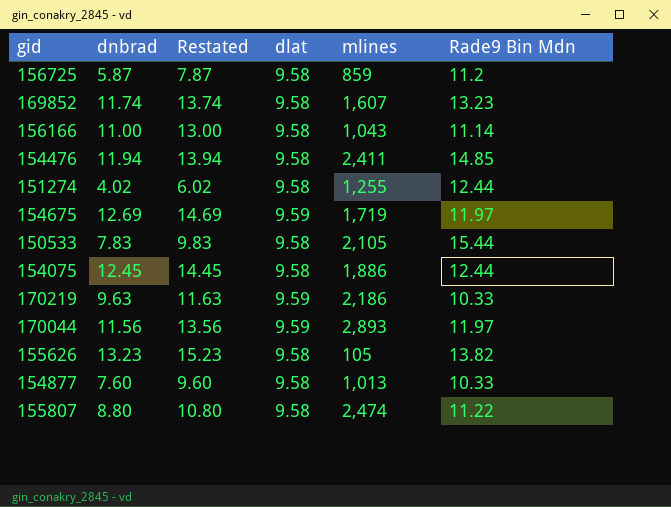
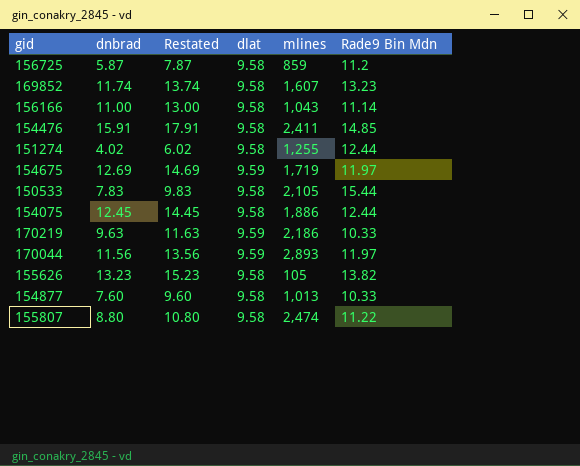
154476 | dnbrad: 11.94 -> 15.91
154476 | Restated: 13.94 -> 17.91

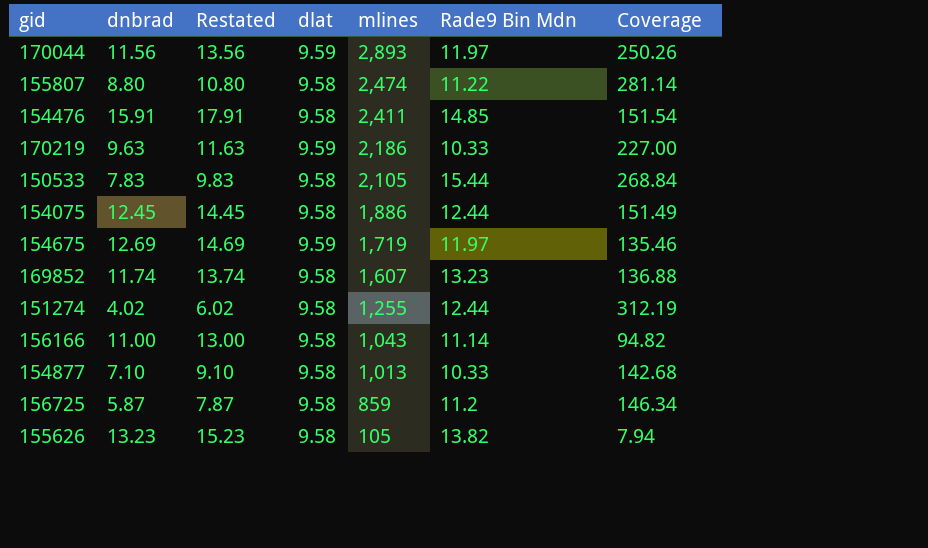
row order: none -> mlines descending
column Coverage | formula: none -> [mlines] / [dnbrad]
154877 | dnbrad: 7.60 -> 7.10
154877 | Restated: 9.60 -> 9.10

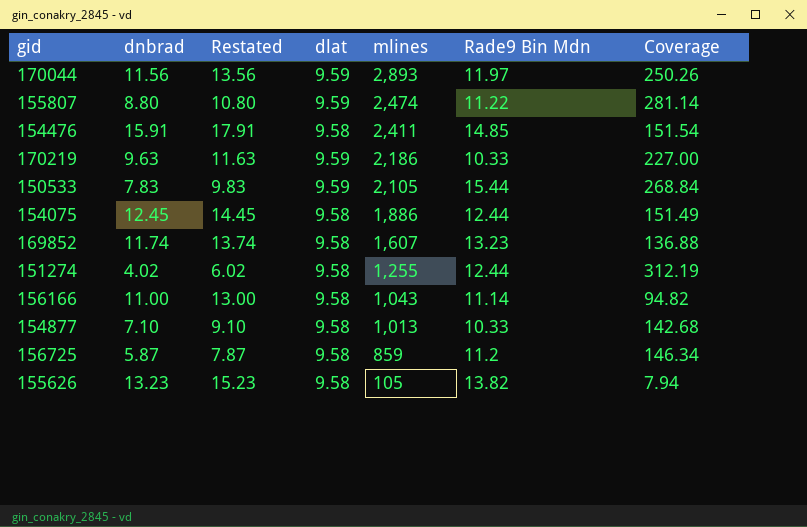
row 154675: 12.69 | 14.69 | 9.59 | 1,719 | 11.97 | 135.46 -> none
155807 | dlat: 9.58 -> 9.59
150533 | dlat: 9.58 -> 9.59

